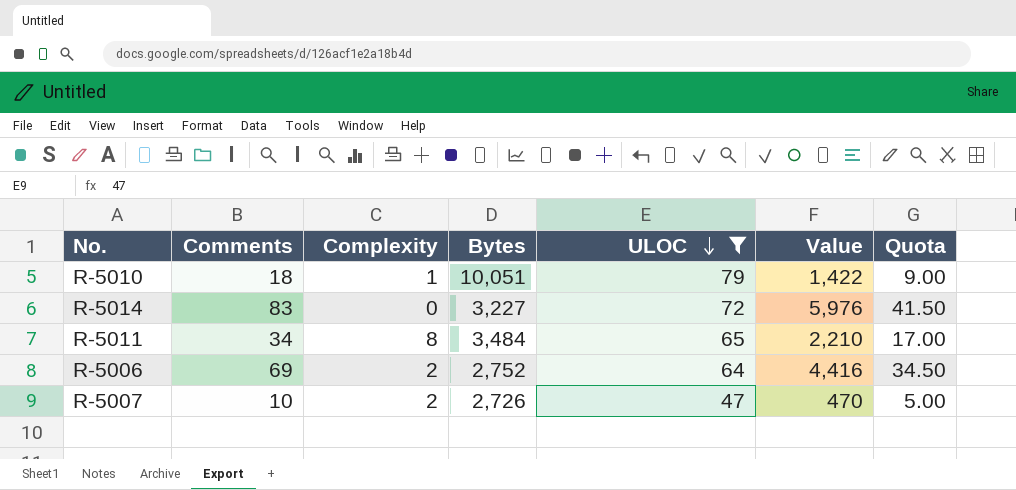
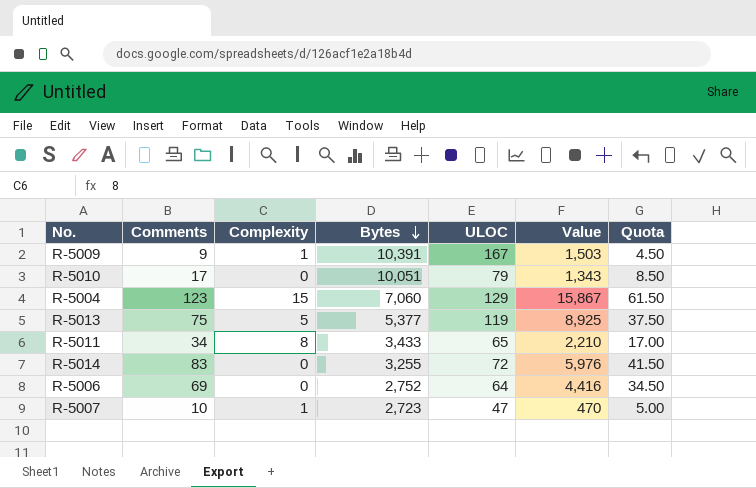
filter: ULOC <= 79 -> none
row order: ULOC descending -> Bytes descending
R-5010 | Comments: 18 -> 17
R-5010 | Complexity: 1 -> 0
R-5010 | Value: 1,422 -> 1,343
R-5010 | Quota: 9.00 -> 8.50
R-5011 | Bytes: 3,484 -> 3,433
R-5014 | Bytes: 3,227 -> 3,255
R-5006 | Complexity: 2 -> 0
R-5007 | Complexity: 2 -> 1
R-5007 | Bytes: 2,726 -> 2,723

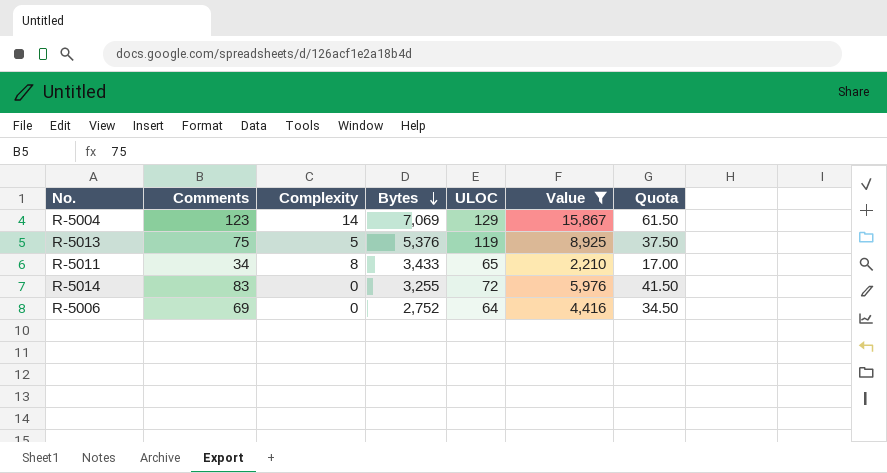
filter: none -> Value >= 2,210
R-5004 | Complexity: 15 -> 14
R-5004 | Bytes: 7,060 -> 7,069
R-5013 | Bytes: 5,377 -> 5,376

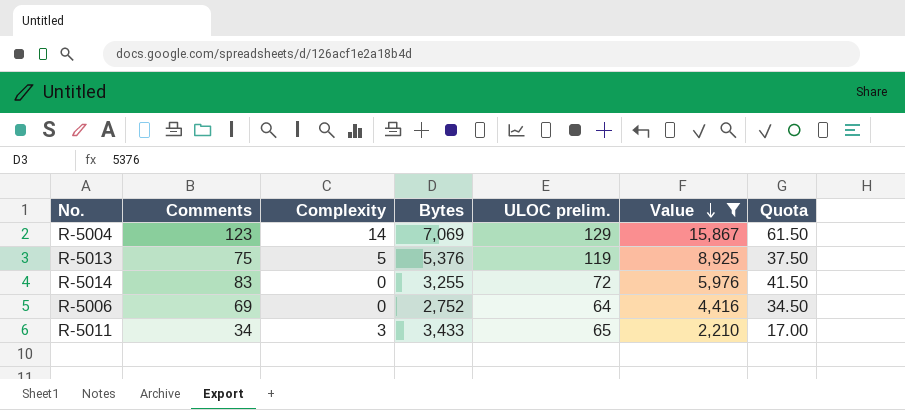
row order: Bytes descending -> Value descending
column name: ULOC -> ULOC prelim.
R-5011 | Complexity: 8 -> 3

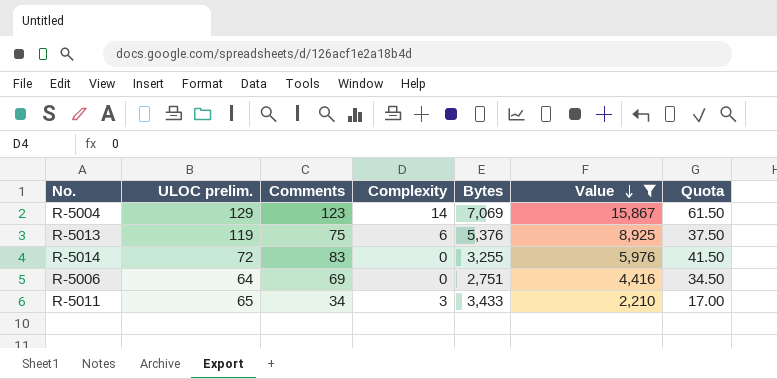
column ULOC prelim. | position: 5 -> 2
R-5013 | Complexity: 5 -> 6
R-5006 | Bytes: 2,752 -> 2,751

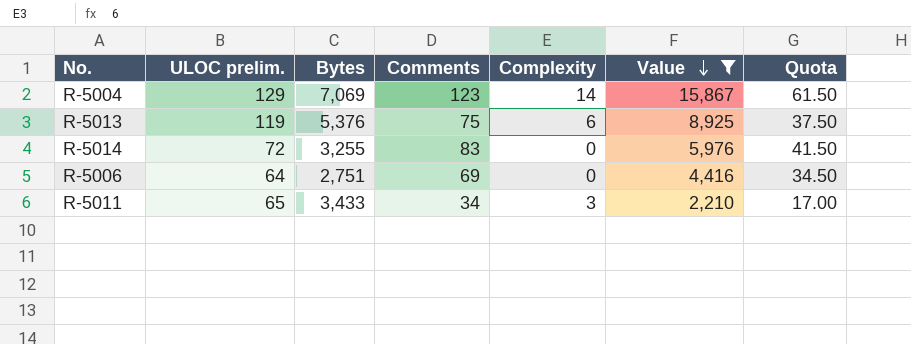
column Bytes | position: 5 -> 3

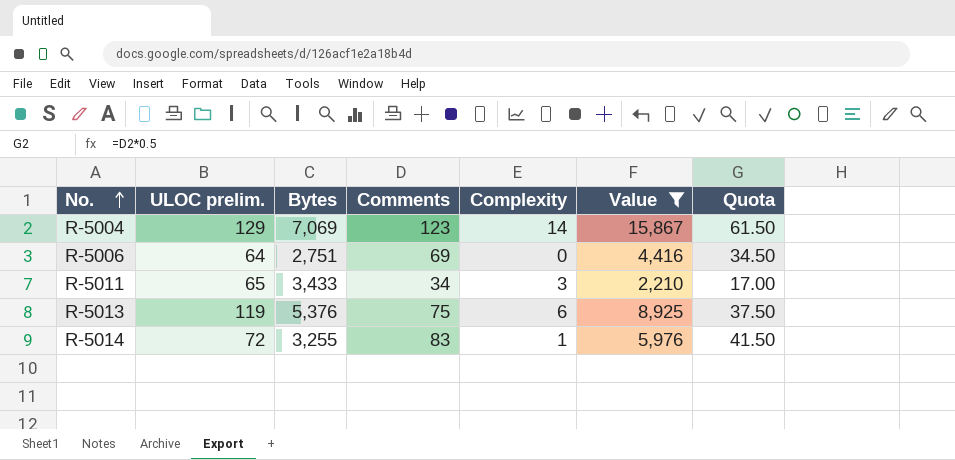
row order: Value descending -> No. ascending
R-5014 | Complexity: 0 -> 1

